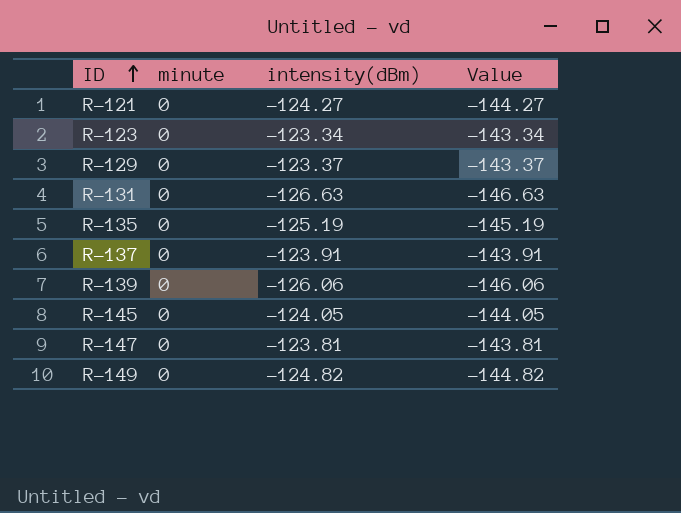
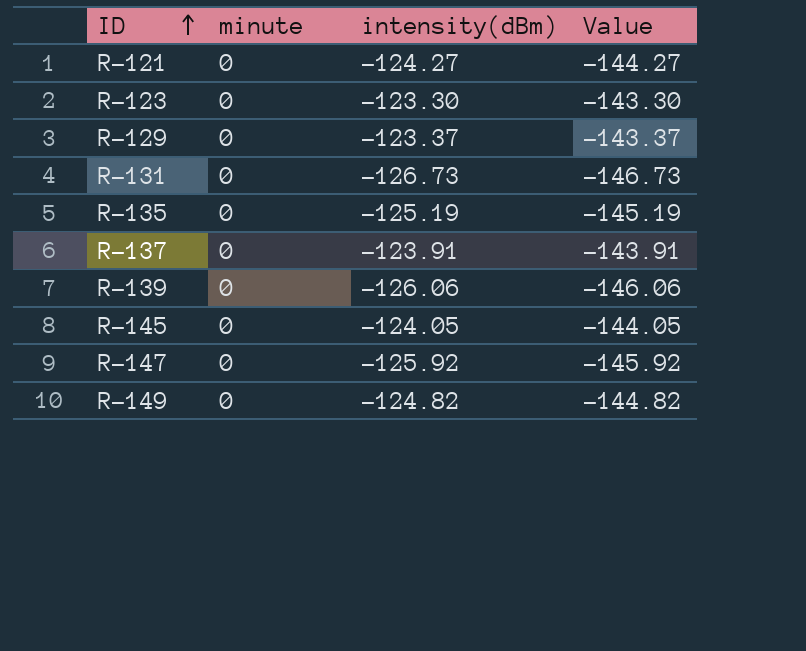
R-123 | intensity(dBm): -123.34 -> -123.30
R-123 | Value: -143.34 -> -143.30
R-131 | intensity(dBm): -126.63 -> -126.73
R-131 | Value: -146.63 -> -146.73
R-147 | intensity(dBm): -123.81 -> -125.92
R-147 | Value: -143.81 -> -145.92

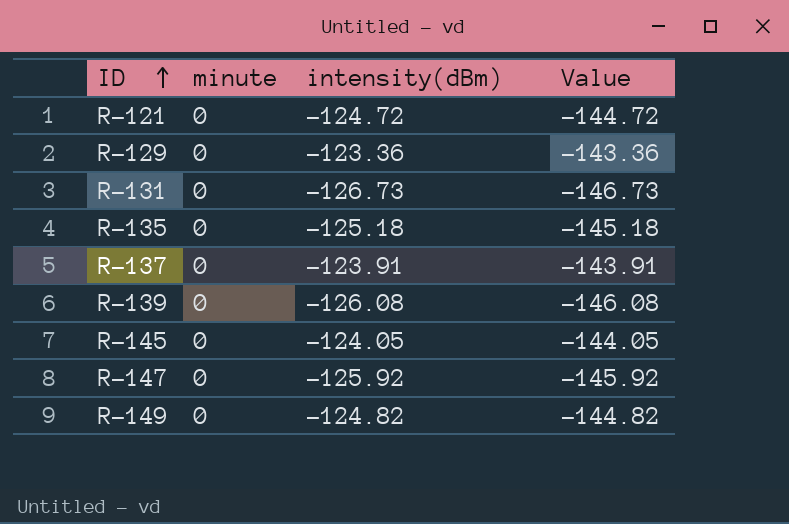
row R-123: 0 | -123.30 | -143.30 -> none
R-121 | intensity(dBm): -124.27 -> -124.72
R-121 | Value: -144.27 -> -144.72
R-129 | intensity(dBm): -123.37 -> -123.36
R-129 | Value: -143.37 -> -143.36
R-135 | intensity(dBm): -125.19 -> -125.18
R-135 | Value: -145.19 -> -145.18
R-139 | intensity(dBm): -126.06 -> -126.08
R-139 | Value: -146.06 -> -146.08

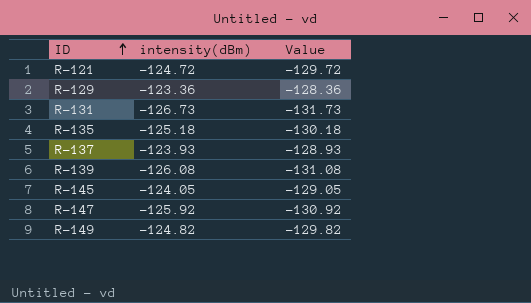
column minute | position: 2 -> none
column Value | formula: [intensity(dBm)] - 20 -> [intensity(dBm)] - 5
R-137 | intensity(dBm): -123.91 -> -123.93

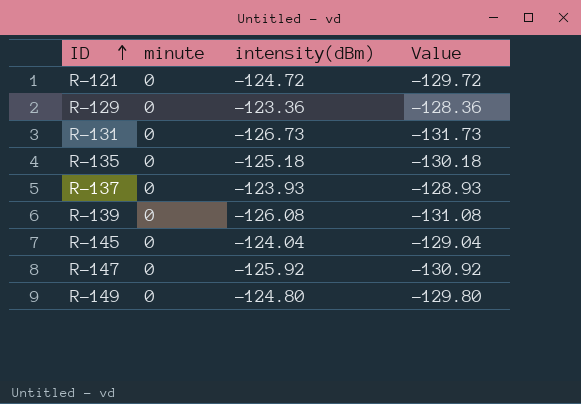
column minute | position: none -> 2
R-145 | intensity(dBm): -124.05 -> -124.04
R-145 | Value: -129.05 -> -129.04
R-149 | intensity(dBm): -124.82 -> -124.80
R-149 | Value: -129.82 -> -129.80

